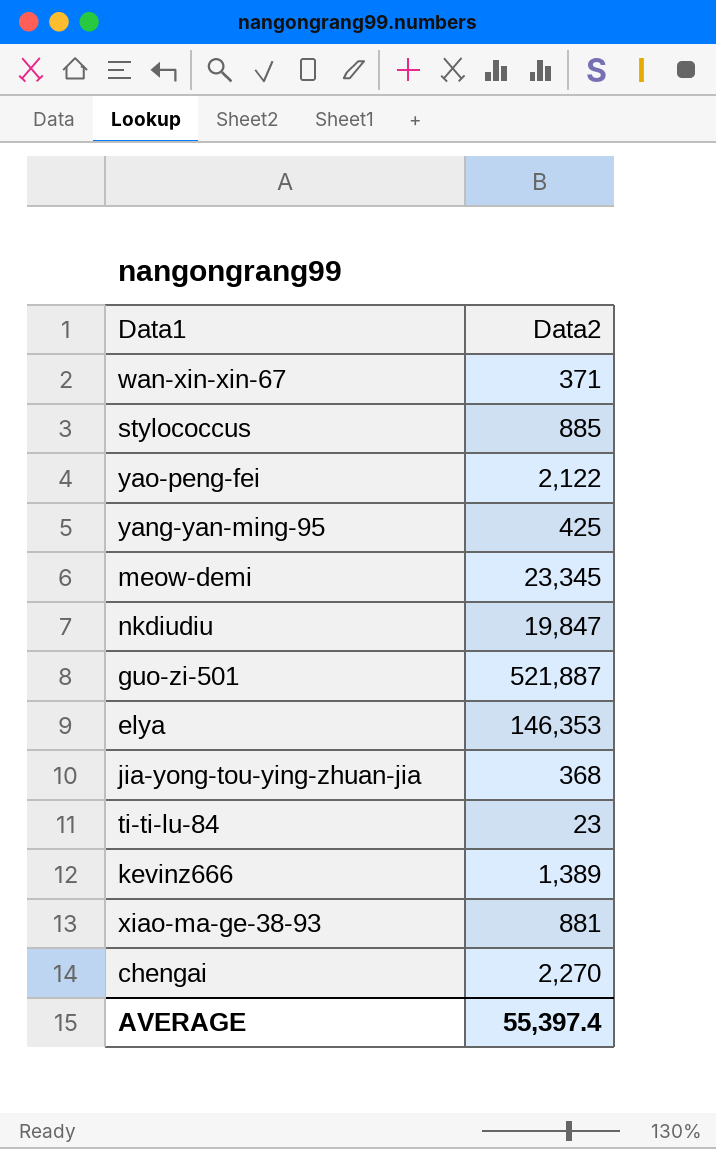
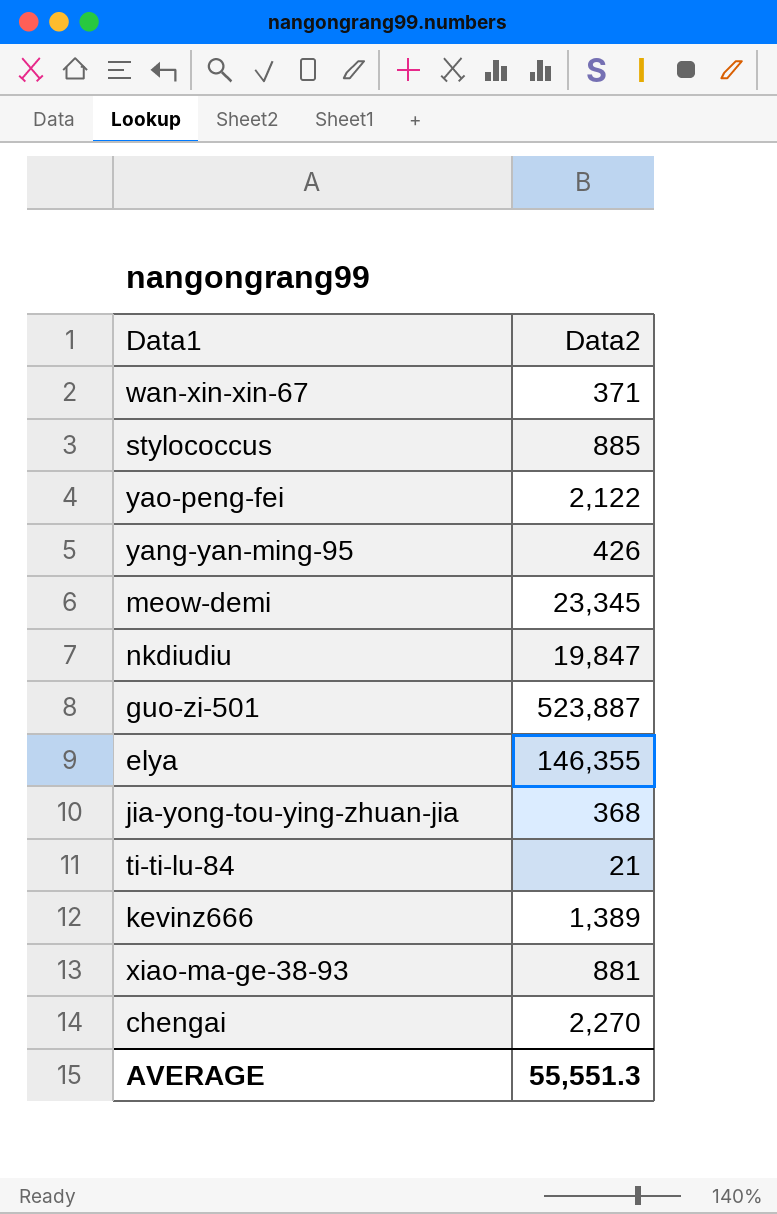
yang-yan-ming-95 | Data2: 425 -> 426
guo-zi-501 | Data2: 521,887 -> 523,887
elya | Data2: 146,353 -> 146,355
ti-ti-lu-84 | Data2: 23 -> 21
AVERAGE | Data2: 55,397.4 -> 55,551.3

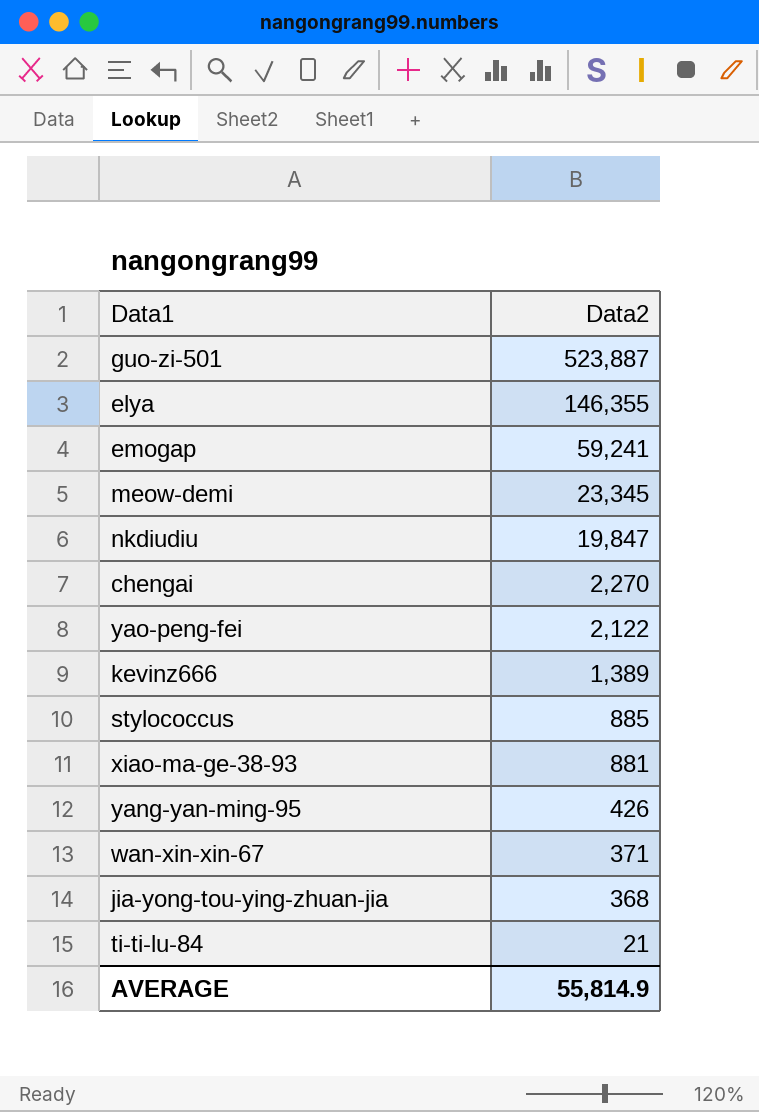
row order: none -> Data2 descending
row emogap: none -> 59,241
AVERAGE | Data2: 55,551.3 -> 55,814.9

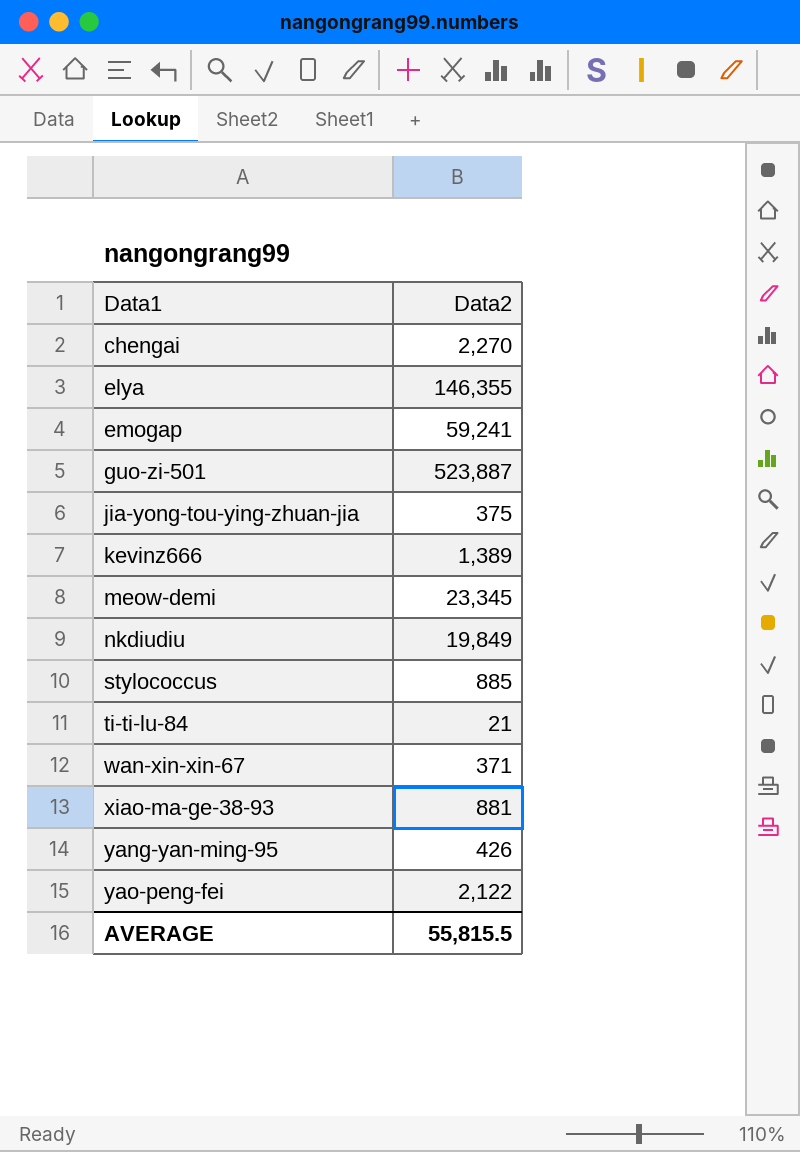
row order: Data2 descending -> Data1 ascending
jia-yong-tou-ying-zhuan-jia | Data2: 368 -> 375
nkdiudiu | Data2: 19,847 -> 19,849
AVERAGE | Data2: 55,814.9 -> 55,815.5

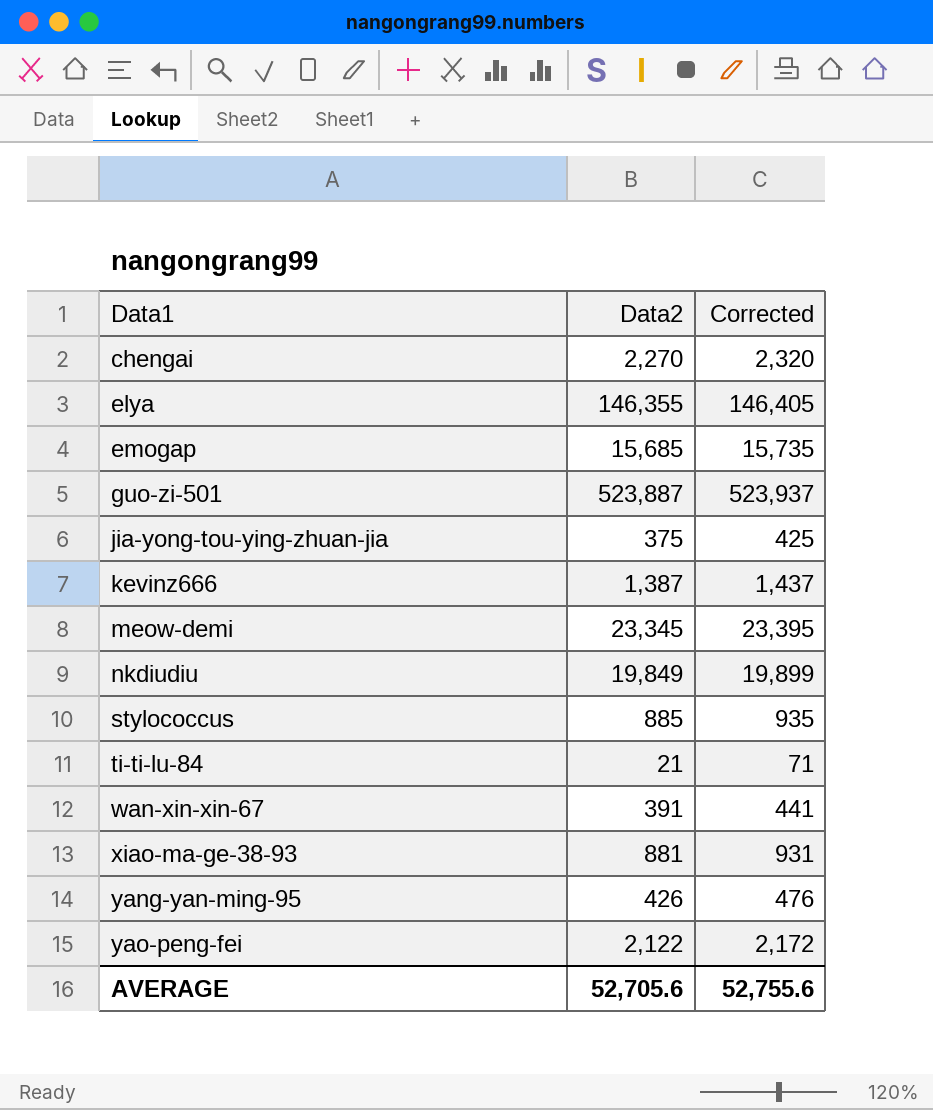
column Corrected | formula: none -> [Data2] + 50
emogap | Data2: 59,241 -> 15,685
kevinz666 | Data2: 1,389 -> 1,387
wan-xin-xin-67 | Data2: 371 -> 391
AVERAGE | Data2: 55,815.5 -> 52,705.6

